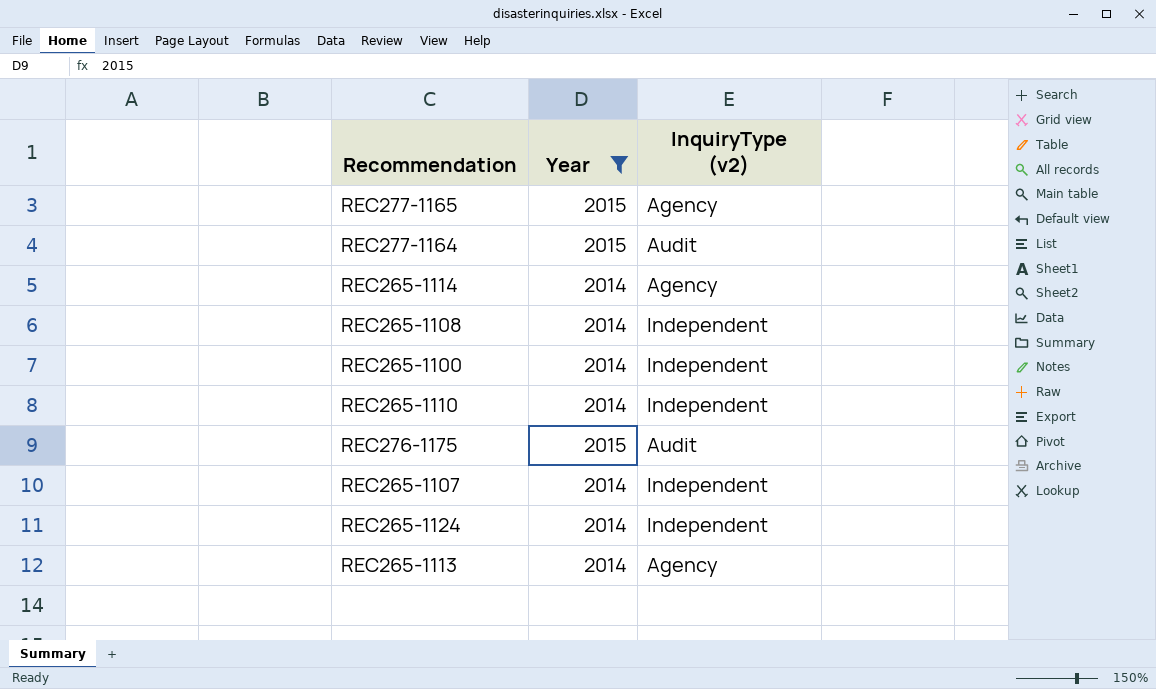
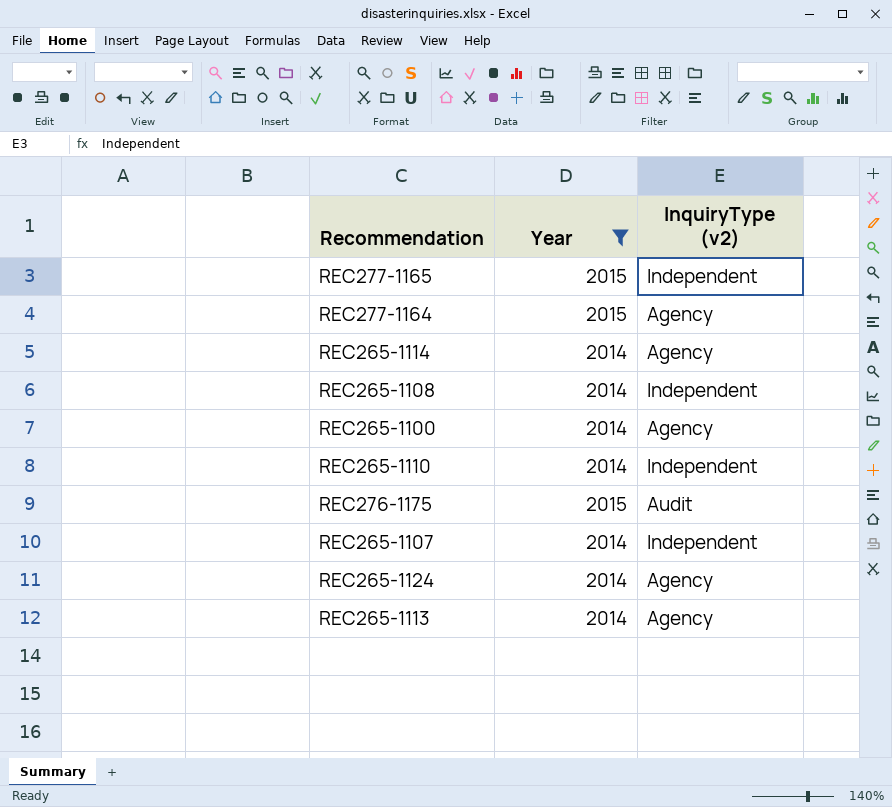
REC277-1165 | InquiryType (v2): Agency -> Independent
REC277-1164 | InquiryType (v2): Audit -> Agency
REC265-1100 | InquiryType (v2): Independent -> Agency
REC265-1124 | InquiryType (v2): Independent -> Agency

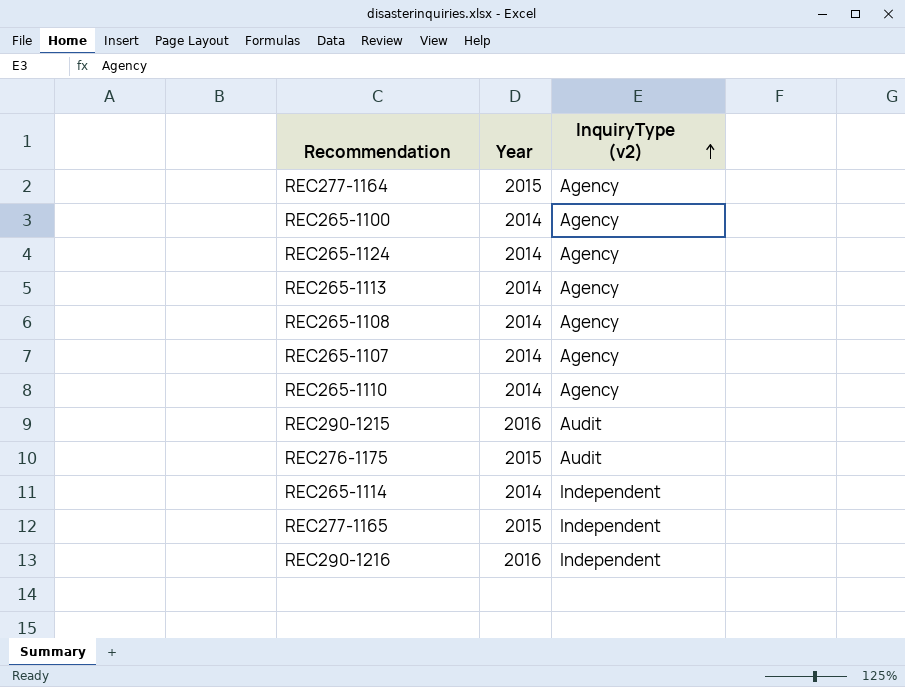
filter: Year != 2016 -> none
row order: none -> InquiryType (v2) ascending
REC265-1108 | InquiryType (v2): Independent -> Agency
REC265-1107 | InquiryType (v2): Independent -> Agency
REC265-1110 | InquiryType (v2): Independent -> Agency
REC265-1114 | InquiryType (v2): Agency -> Independent

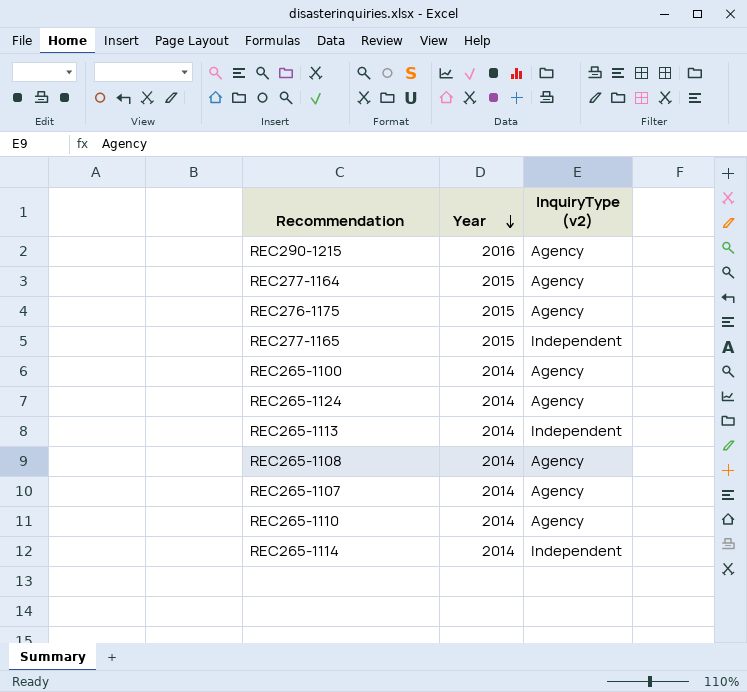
row order: InquiryType (v2) ascending -> Year descending
row REC290-1216: 2016 | Independent -> none
REC290-1215 | InquiryType (v2): Audit -> Agency
REC276-1175 | InquiryType (v2): Audit -> Agency
REC265-1113 | InquiryType (v2): Agency -> Independent

